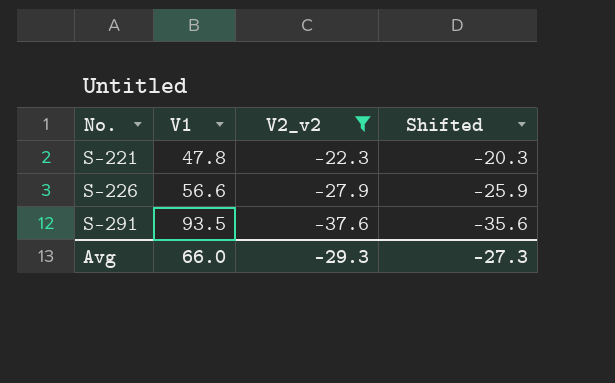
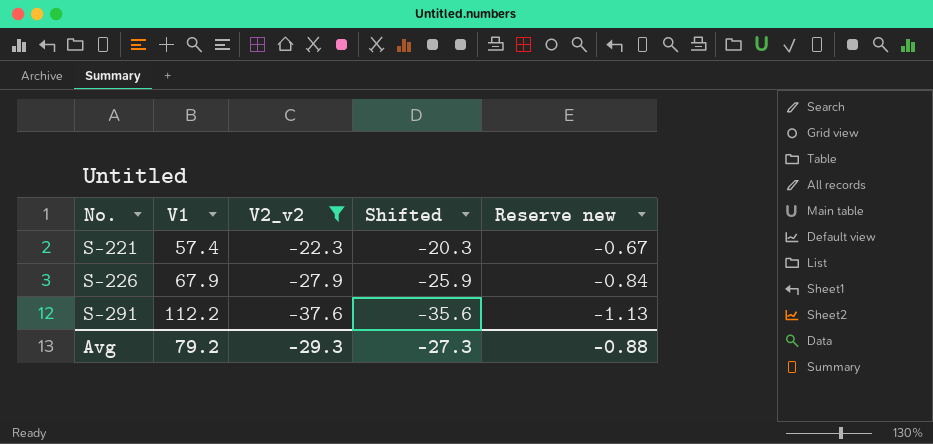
column Reserve new | formula: none -> [V2_v2] * 0.03
S-221 | V1: 47.8 -> 57.4
S-226 | V1: 56.6 -> 67.9
S-291 | V1: 93.5 -> 112.2
Avg | V1: 66.0 -> 79.2

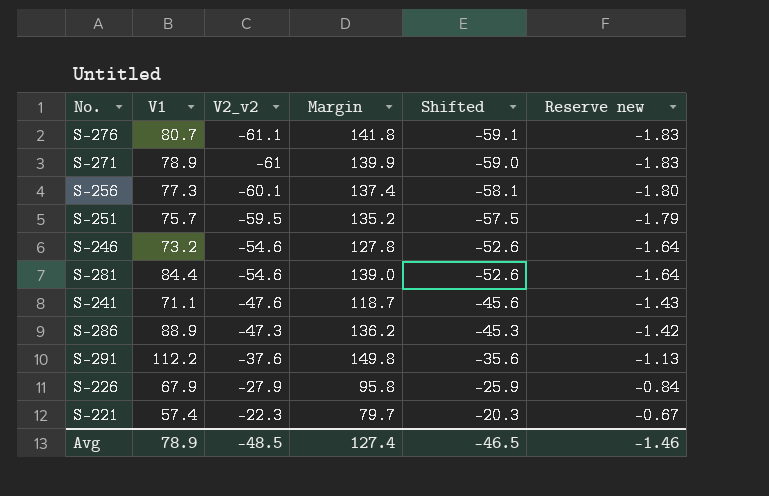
filter: V2_v2 >= -37.6 -> none
row order: No. ascending -> V2_v2 ascending
column Margin | formula: none -> [V1] - [V2_v2]
Avg | V1: 79.2 -> 78.9
Avg | V2_v2: -29.3 -> -48.5
Avg | Shifted: -27.3 -> -46.5
Avg | Reserve new: -0.88 -> -1.46

